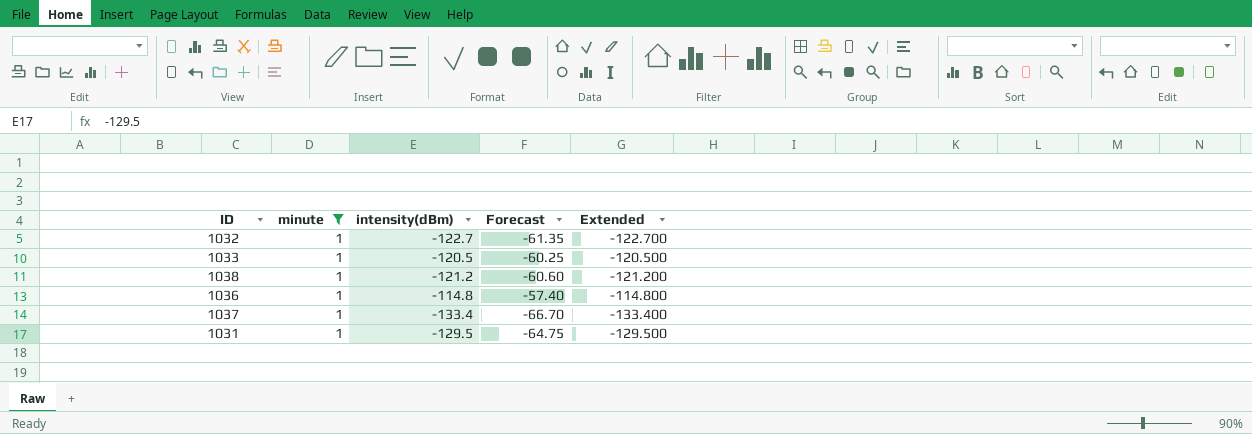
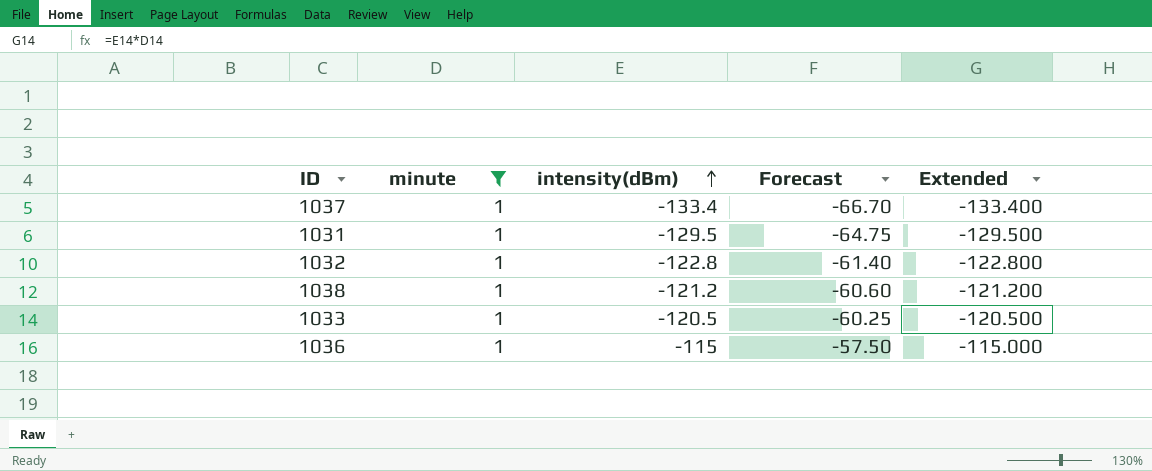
row order: none -> intensity(dBm) ascending
1032 | intensity(dBm): -122.7 -> -122.8
1032 | Forecast: -61.35 -> -61.40
1032 | Extended: -122.700 -> -122.800
1036 | intensity(dBm): -114.8 -> -115
1036 | Forecast: -57.40 -> -57.50
1036 | Extended: -114.800 -> -115.000

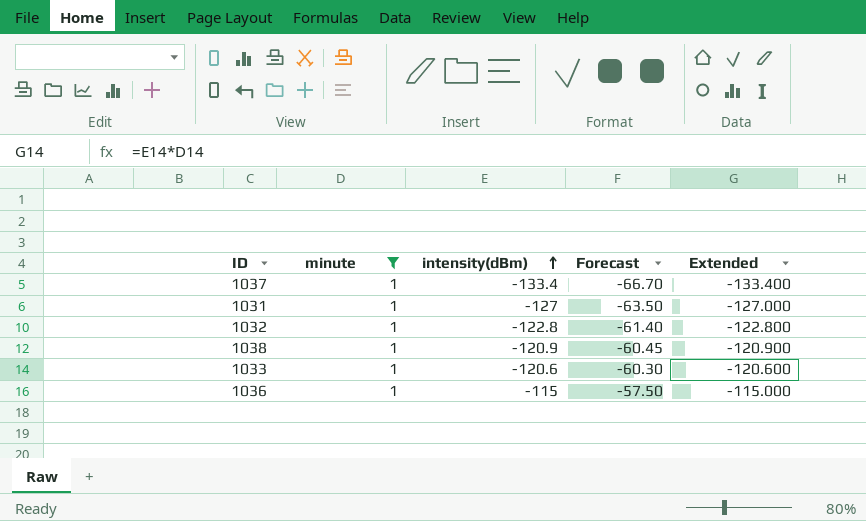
1031 | intensity(dBm): -129.5 -> -127
1031 | Forecast: -64.75 -> -63.50
1031 | Extended: -129.500 -> -127.000
1038 | intensity(dBm): -121.2 -> -120.9
1038 | Forecast: -60.60 -> -60.45
1038 | Extended: -121.200 -> -120.900
1033 | intensity(dBm): -120.5 -> -120.6
1033 | Forecast: -60.25 -> -60.30
1033 | Extended: -120.500 -> -120.600

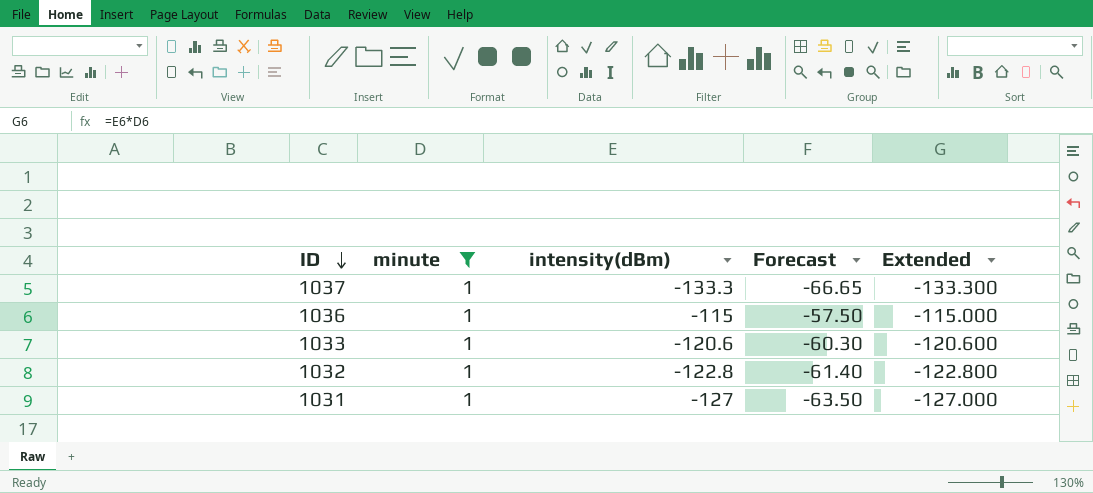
row order: intensity(dBm) ascending -> ID descending
row 1038: 1 | -120.9 | -60.45 | -120.900 -> none
1037 | intensity(dBm): -133.4 -> -133.3
1037 | Forecast: -66.70 -> -66.65
1037 | Extended: -133.400 -> -133.300

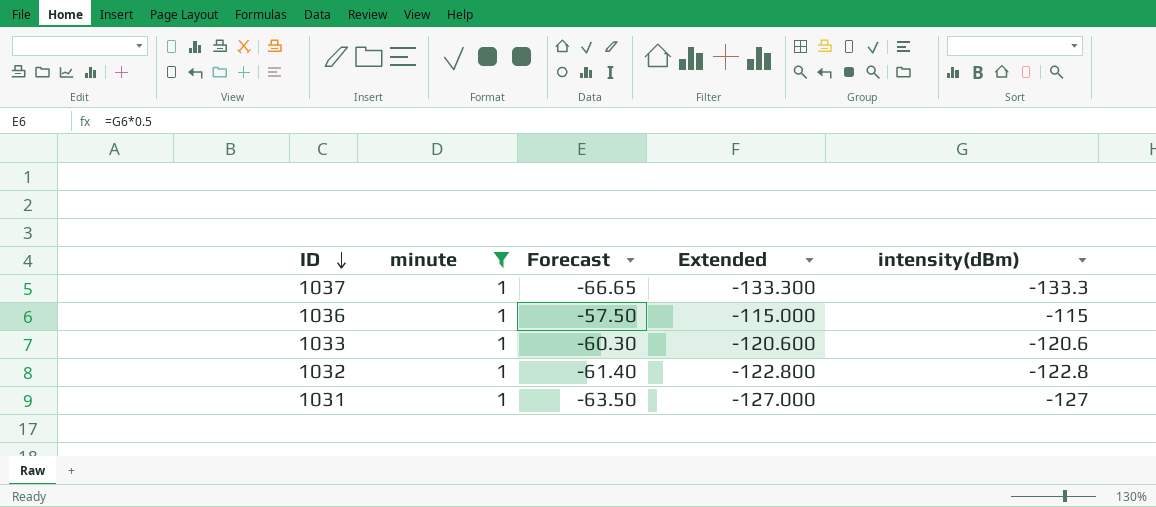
column intensity(dBm) | position: 3 -> 5

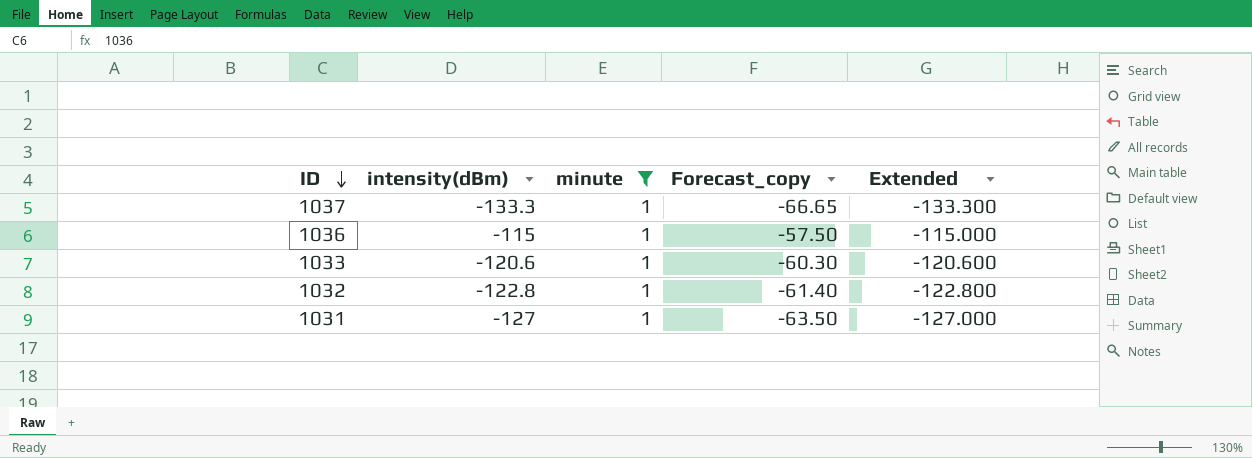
column intensity(dBm) | position: 5 -> 2
column name: Forecast -> Forecast_copy

